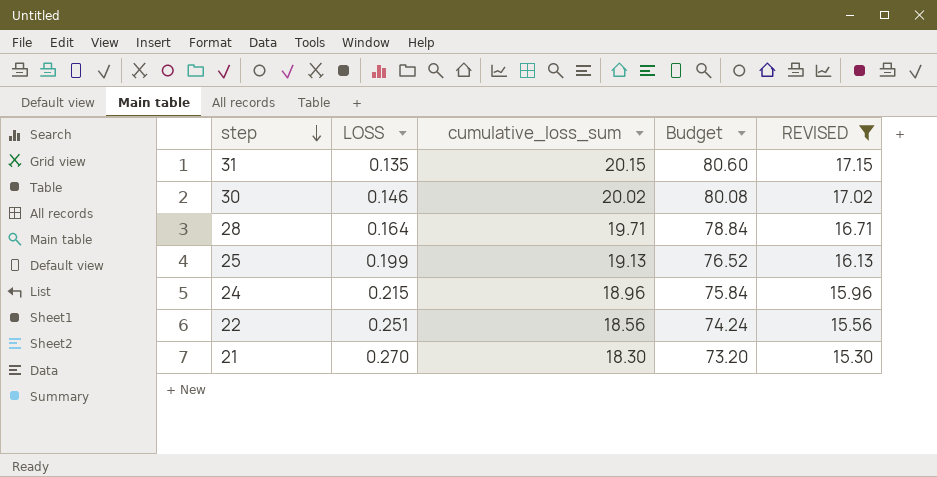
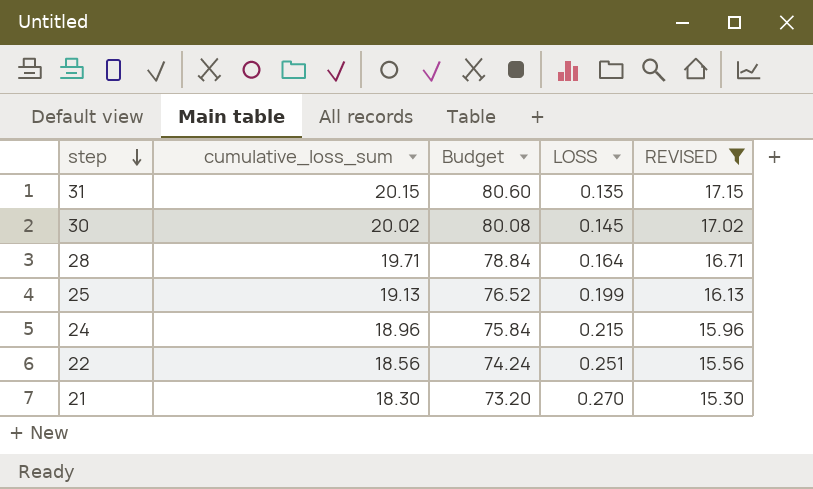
column LOSS | position: 2 -> 4
30 | LOSS: 0.146 -> 0.145

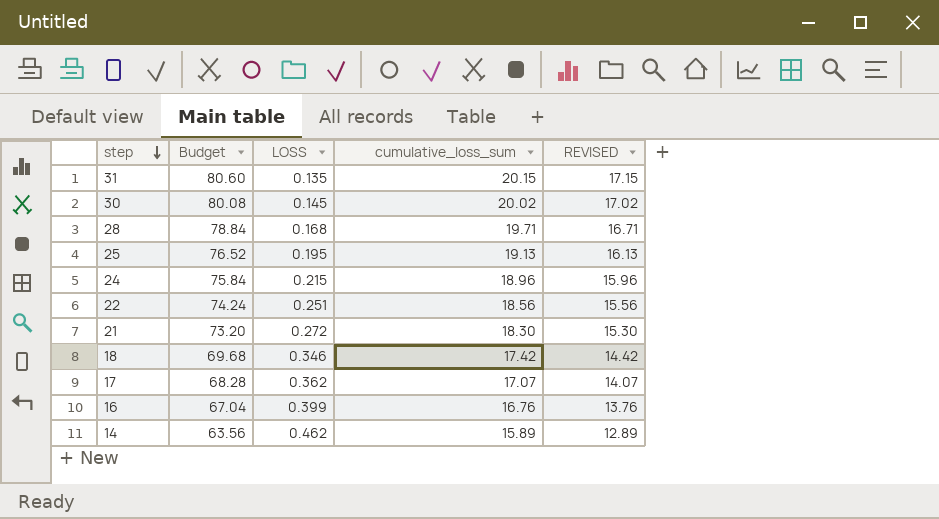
filter: REVISED >= 15.30 -> none
column cumulative_loss_sum | position: 2 -> 4
28 | LOSS: 0.164 -> 0.168
25 | LOSS: 0.199 -> 0.195
21 | LOSS: 0.270 -> 0.272

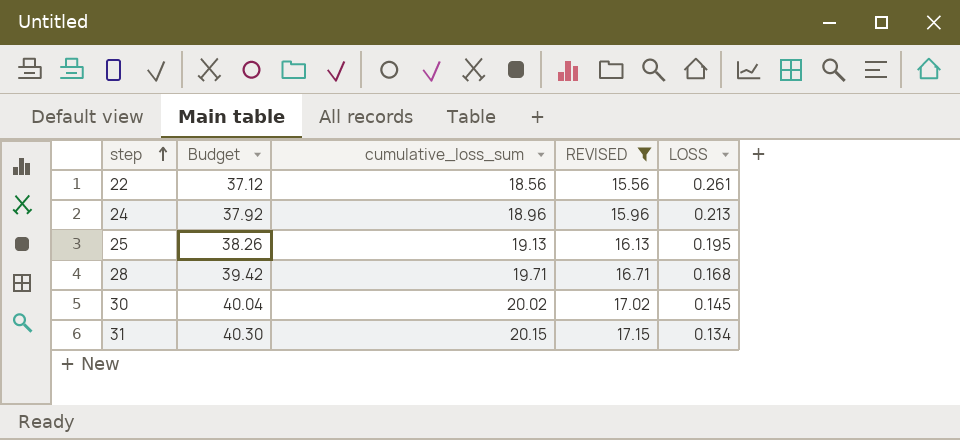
filter: none -> REVISED >= 15.56
row order: step descending -> step ascending
column Budget | formula: [cumulative_loss_sum] * 4 -> [cumulative_loss_sum] * 2
column LOSS | position: 3 -> 5
22 | LOSS: 0.251 -> 0.261
24 | LOSS: 0.215 -> 0.213
31 | LOSS: 0.135 -> 0.134

